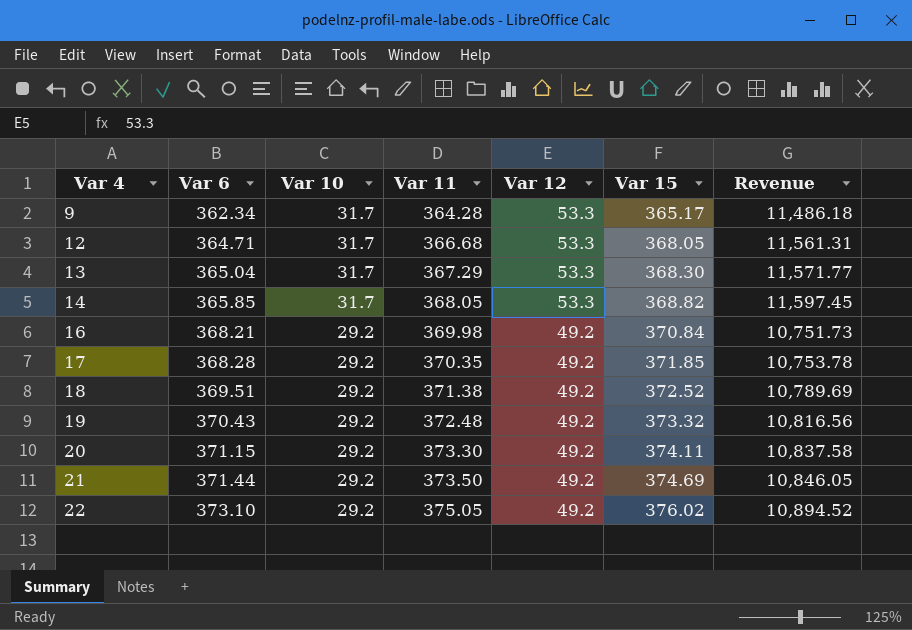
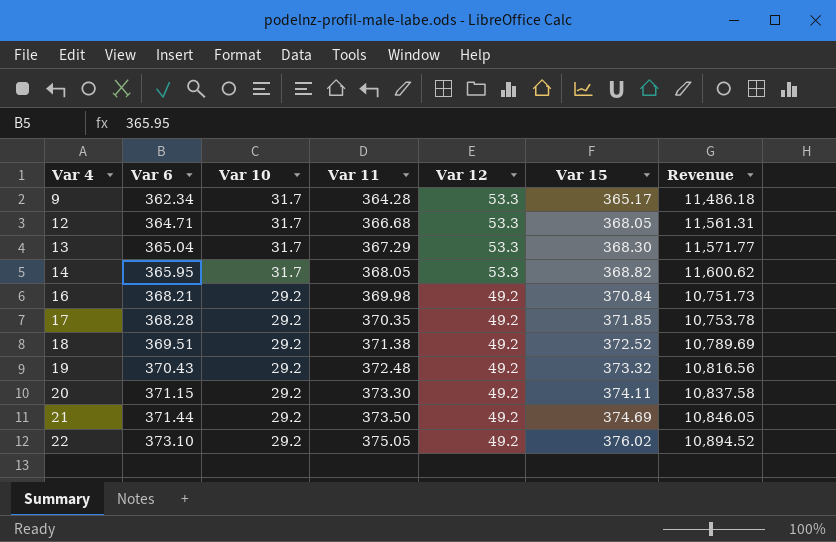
14 | Var 6: 365.85 -> 365.95
14 | Revenue: 11,597.45 -> 11,600.62

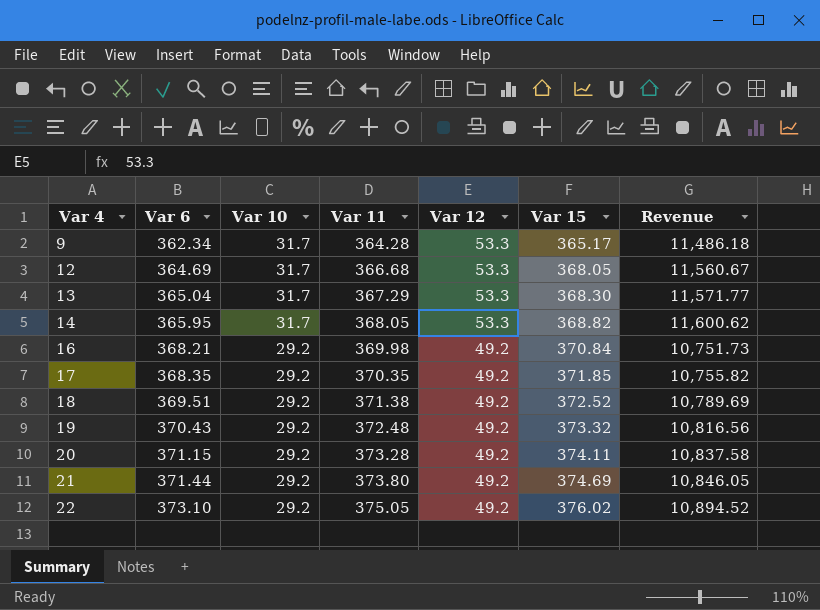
12 | Var 6: 364.71 -> 364.69
12 | Revenue: 11,561.31 -> 11,560.67
17 | Var 6: 368.28 -> 368.35
17 | Revenue: 10,753.78 -> 10,755.82
20 | Var 11: 373.30 -> 373.28
21 | Var 11: 373.50 -> 373.80

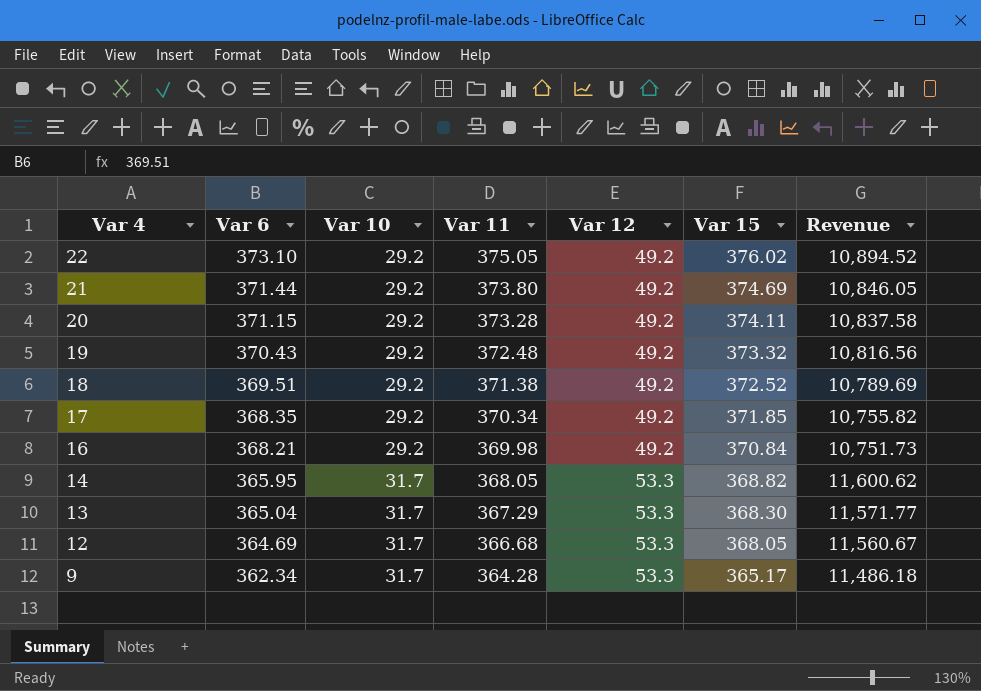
row order: Var 4 ascending -> Var 4 descending
17 | Var 11: 370.35 -> 370.34

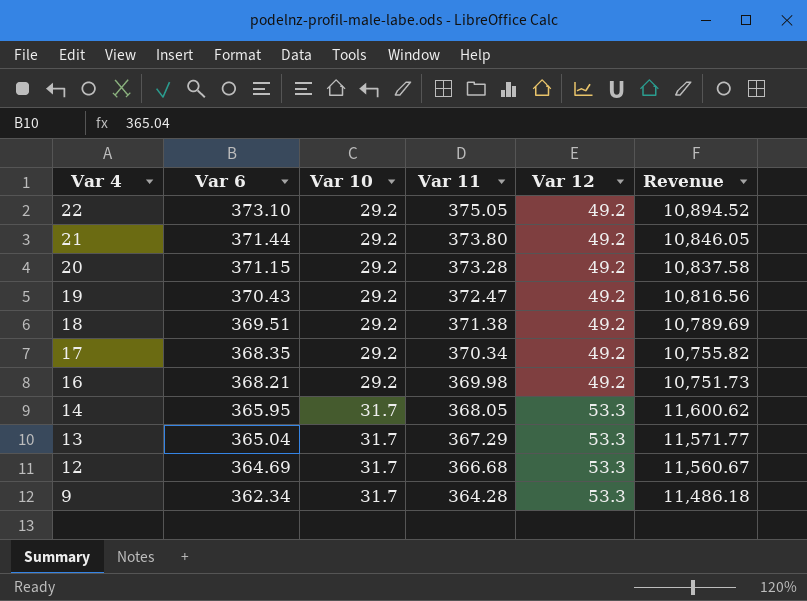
column Var 15 | position: 6 -> none
19 | Var 11: 372.48 -> 372.47

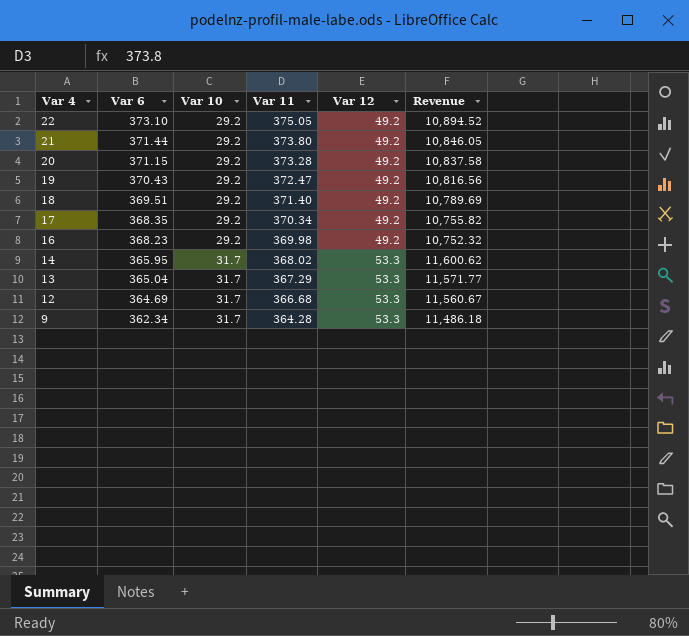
18 | Var 11: 371.38 -> 371.40
16 | Var 6: 368.21 -> 368.23
16 | Revenue: 10,751.73 -> 10,752.32
14 | Var 11: 368.05 -> 368.02

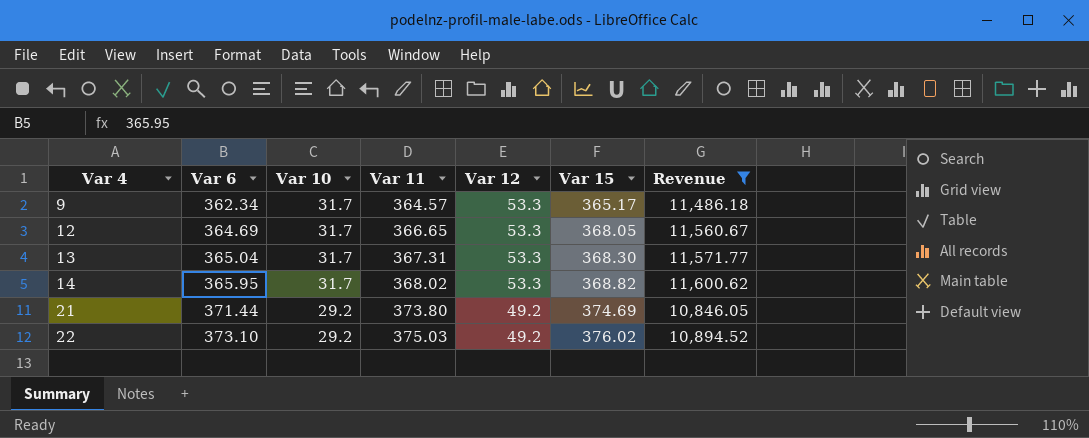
filter: none -> Revenue >= 10,846.05
row order: Var 4 descending -> Var 4 ascending
column Var 15 | position: none -> 6
9 | Var 11: 364.28 -> 364.57
12 | Var 11: 366.68 -> 366.65
13 | Var 11: 367.29 -> 367.31
22 | Var 11: 375.05 -> 375.03

